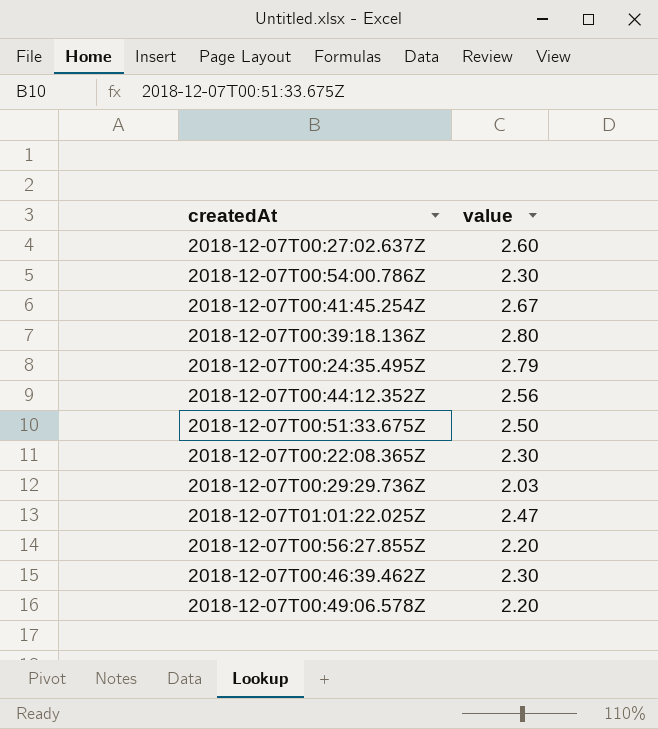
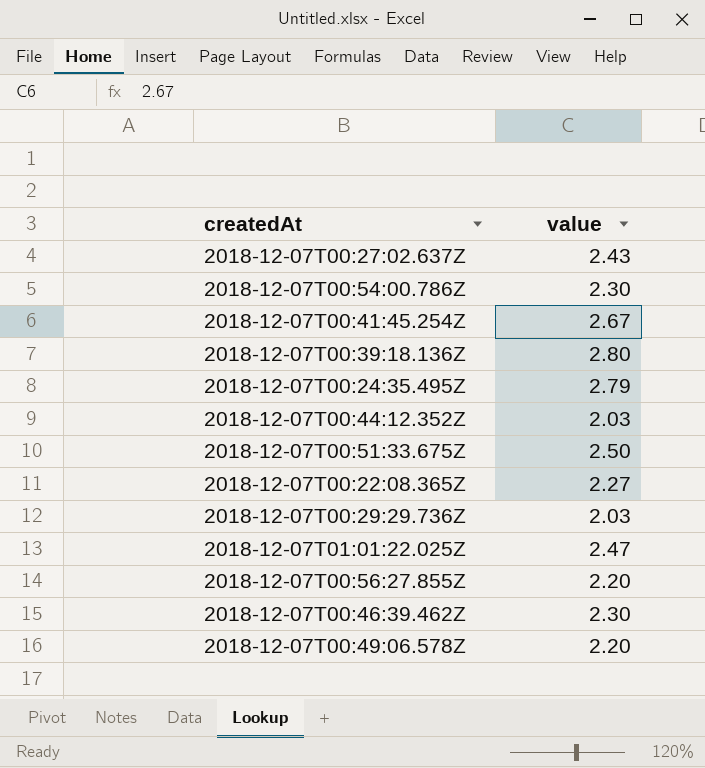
2018-12-07T00:27:02.637Z | value: 2.60 -> 2.43
2018-12-07T00:44:12.352Z | value: 2.56 -> 2.03
2018-12-07T00:22:08.365Z | value: 2.30 -> 2.27

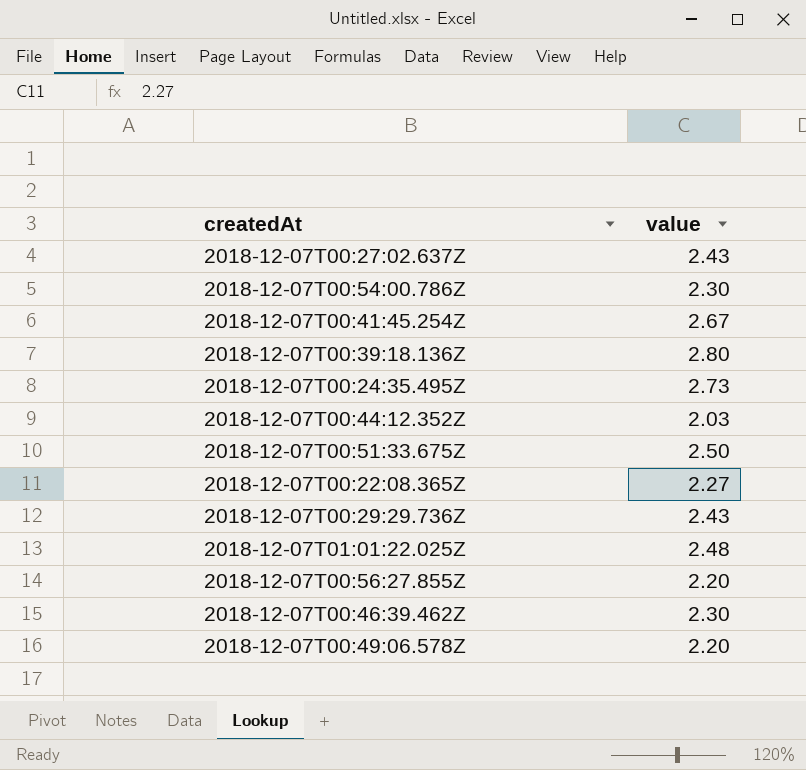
2018-12-07T00:24:35.495Z | value: 2.79 -> 2.73
2018-12-07T00:29:29.736Z | value: 2.03 -> 2.43
2018-12-07T01:01:22.025Z | value: 2.47 -> 2.48

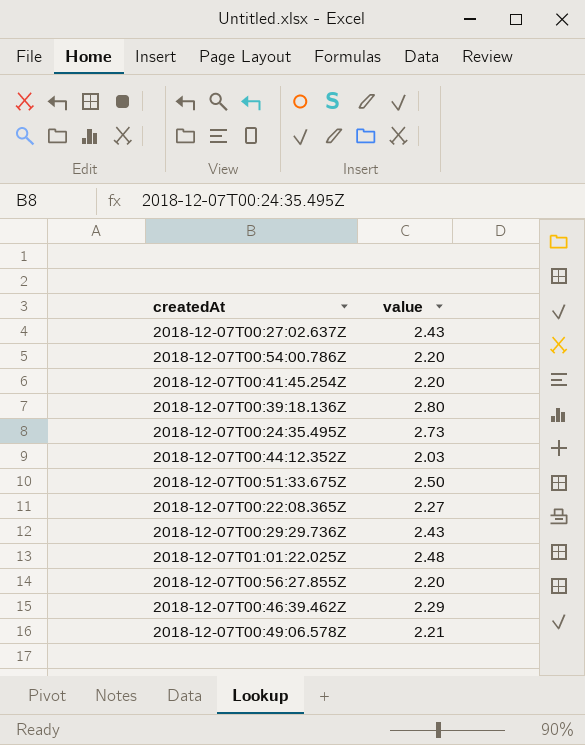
2018-12-07T00:54:00.786Z | value: 2.30 -> 2.20
2018-12-07T00:41:45.254Z | value: 2.67 -> 2.20
2018-12-07T00:46:39.462Z | value: 2.30 -> 2.29
2018-12-07T00:49:06.578Z | value: 2.20 -> 2.21

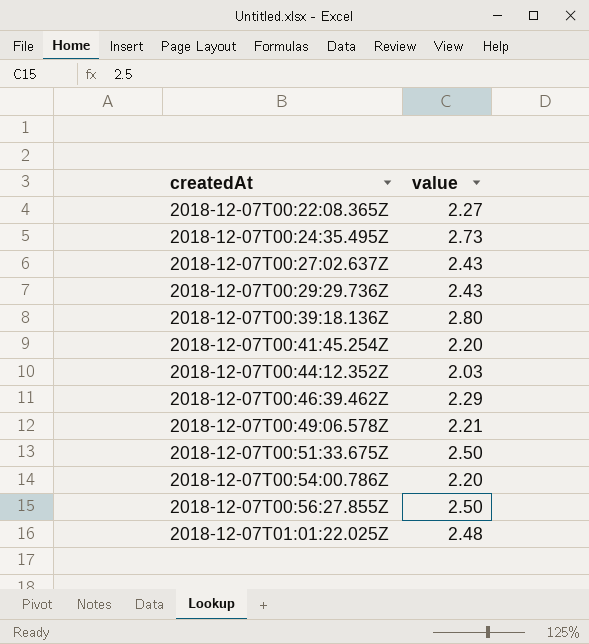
row order: none -> createdAt ascending
2018-12-07T00:56:27.855Z | value: 2.20 -> 2.50

